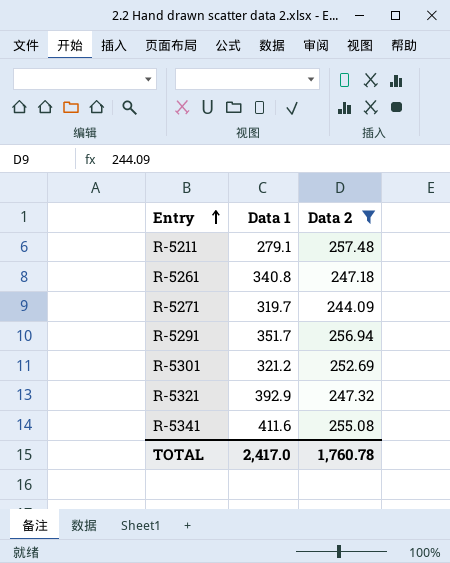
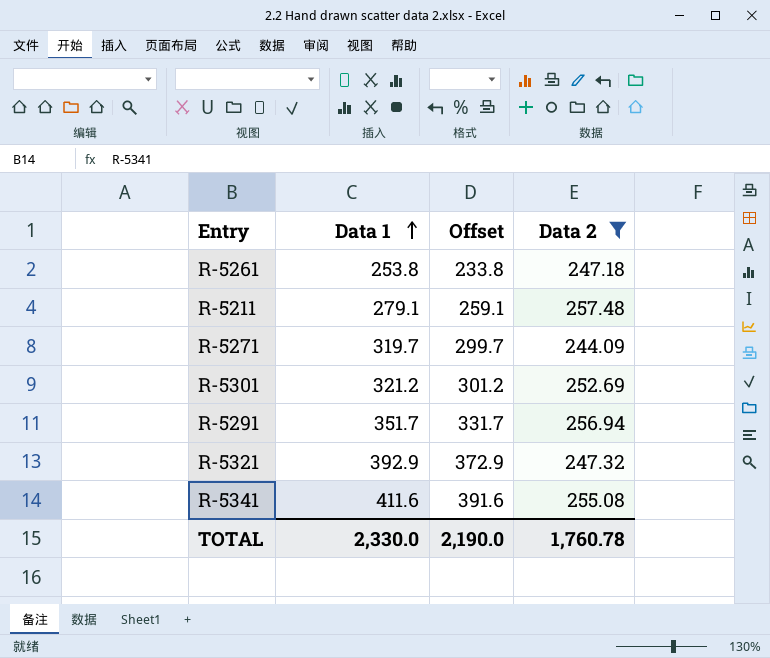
row order: Entry ascending -> Data 1 ascending
column Offset | formula: none -> [Data 1] - 20
R-5261 | Data 1: 340.8 -> 253.8
TOTAL | Data 1: 2,417.0 -> 2,330.0

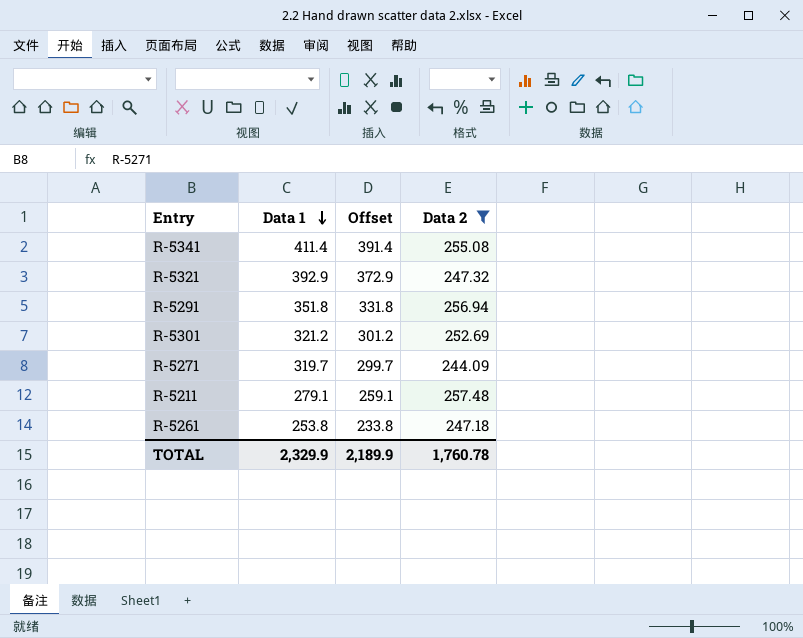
row order: Data 1 ascending -> Data 1 descending
R-5341 | Data 1: 411.6 -> 411.4
R-5341 | Offset: 391.6 -> 391.4
R-5291 | Data 1: 351.7 -> 351.8
R-5291 | Offset: 331.7 -> 331.8
TOTAL | Data 1: 2,330.0 -> 2,329.9
TOTAL | Offset: 2,190.0 -> 2,189.9

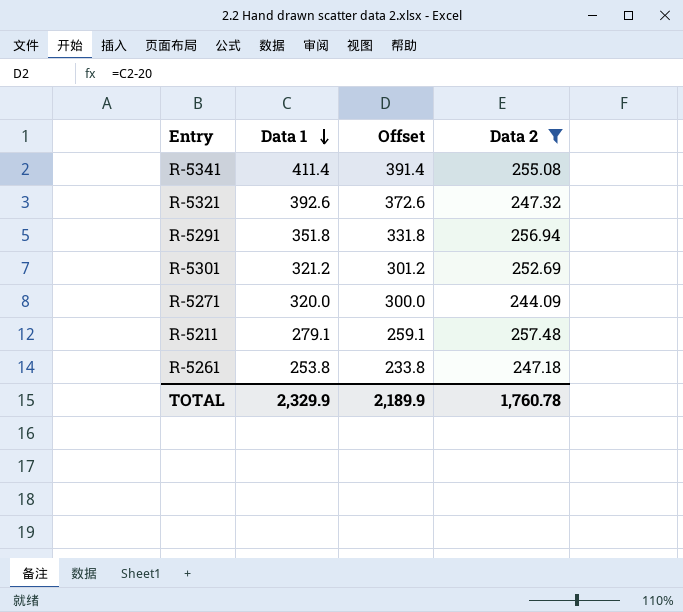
R-5321 | Data 1: 392.9 -> 392.6
R-5321 | Offset: 372.9 -> 372.6
R-5271 | Data 1: 319.7 -> 320.0
R-5271 | Offset: 299.7 -> 300.0

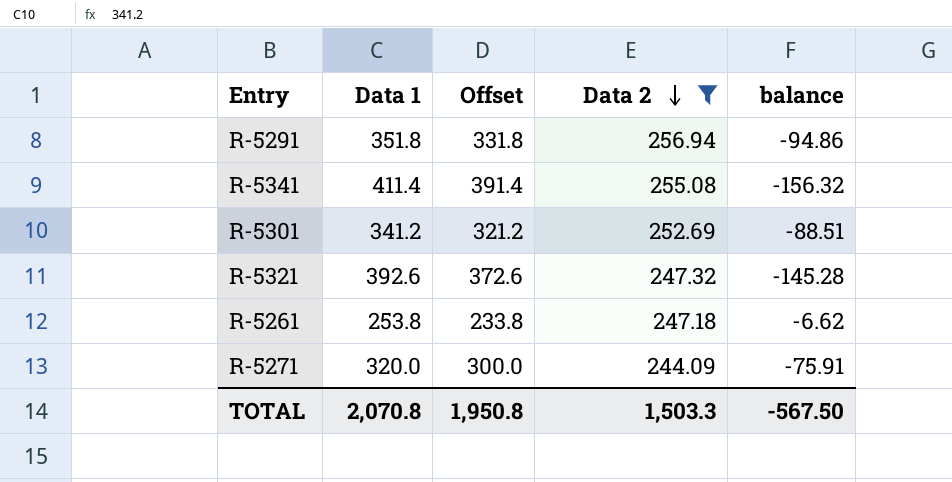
row order: Data 1 descending -> Data 2 descending
column balance | formula: none -> [Data 2] - [Data 1]
row R-5211: 279.1 | 259.1 | 257.48 -> none
R-5301 | Data 1: 321.2 -> 341.2
R-5301 | Offset: 301.2 -> 321.2
TOTAL | Data 1: 2,329.9 -> 2,070.8
TOTAL | Offset: 2,189.9 -> 1,950.8
TOTAL | Data 2: 1,760.78 -> 1,503.3

